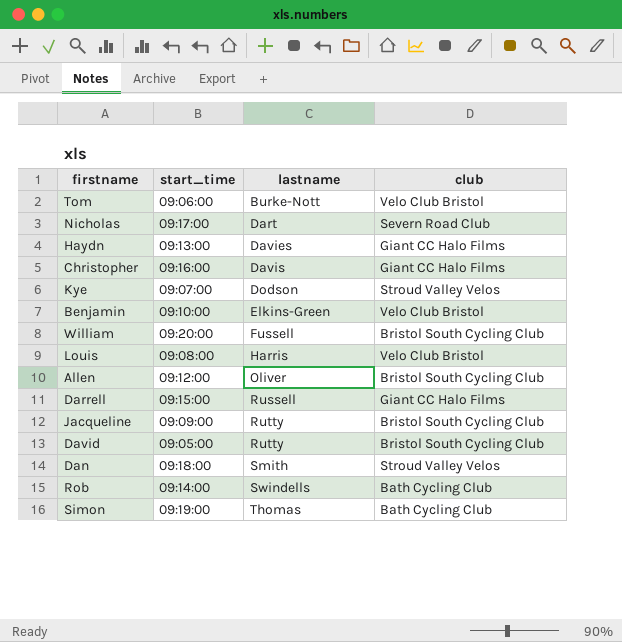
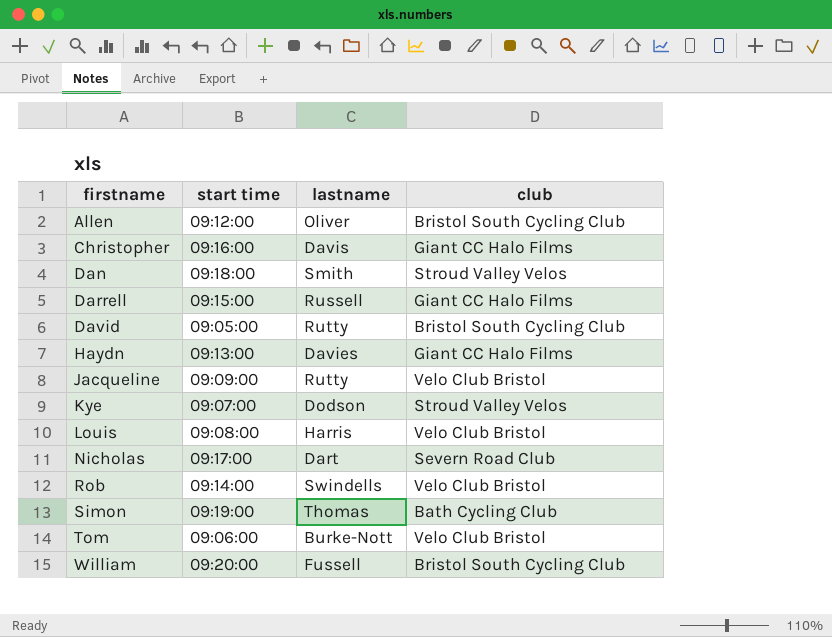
row order: lastname ascending -> firstname ascending
column name: start_time -> start time
row Benjamin: 09:10:00 | Elkins-Green | Velo Club Bristol -> none
Jacqueline | club: Bristol South Cycling Club -> Velo Club Bristol
Rob | club: Bath Cycling Club -> Velo Club Bristol

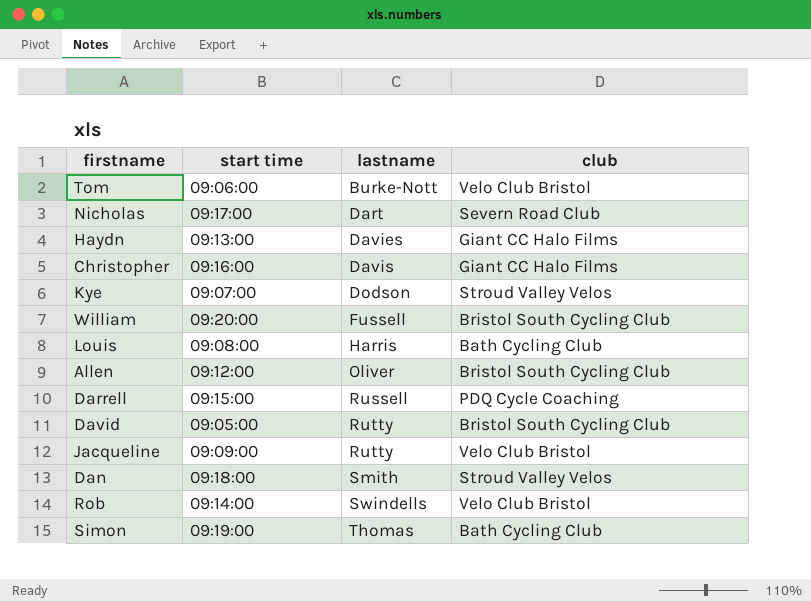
row order: firstname ascending -> lastname ascending
Louis | club: Velo Club Bristol -> Bath Cycling Club
Darrell | club: Giant CC Halo Films -> PDQ Cycle Coaching

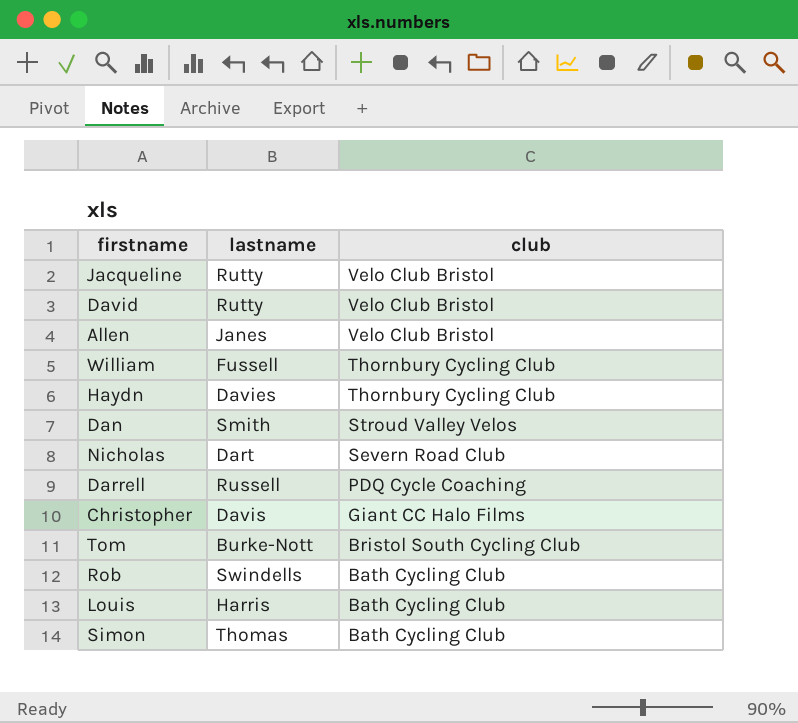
row order: lastname ascending -> club descending
column start time | position: 2 -> none
row Kye: 09:07:00 | Dodson | Stroud Valley Velos -> none
David | club: Bristol South Cycling Club -> Velo Club Bristol
Allen | lastname: Oliver -> Janes
Allen | club: Bristol South Cycling Club -> Velo Club Bristol
William | club: Bristol South Cycling Club -> Thornbury Cycling Club
Haydn | club: Giant CC Halo Films -> Thornbury Cycling Club
Tom | club: Velo Club Bristol -> Bristol South Cycling Club
Rob | club: Velo Club Bristol -> Bath Cycling Club

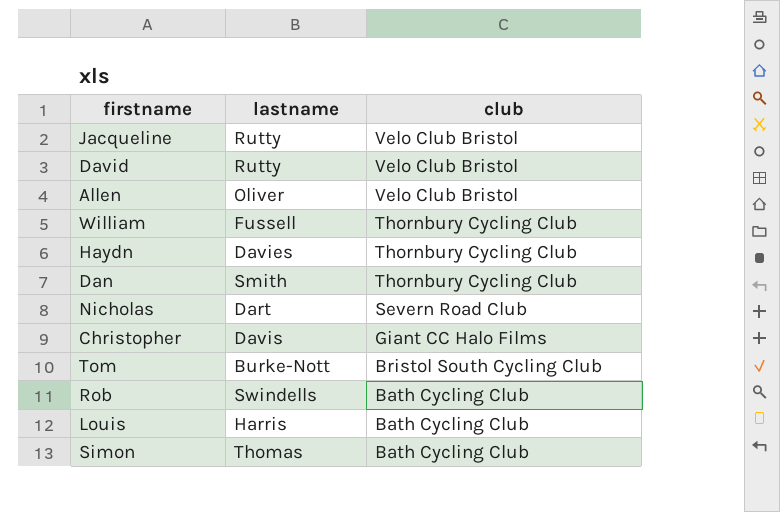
row Darrell: Russell | PDQ Cycle Coaching -> none
Allen | lastname: Janes -> Oliver
Dan | club: Stroud Valley Velos -> Thornbury Cycling Club

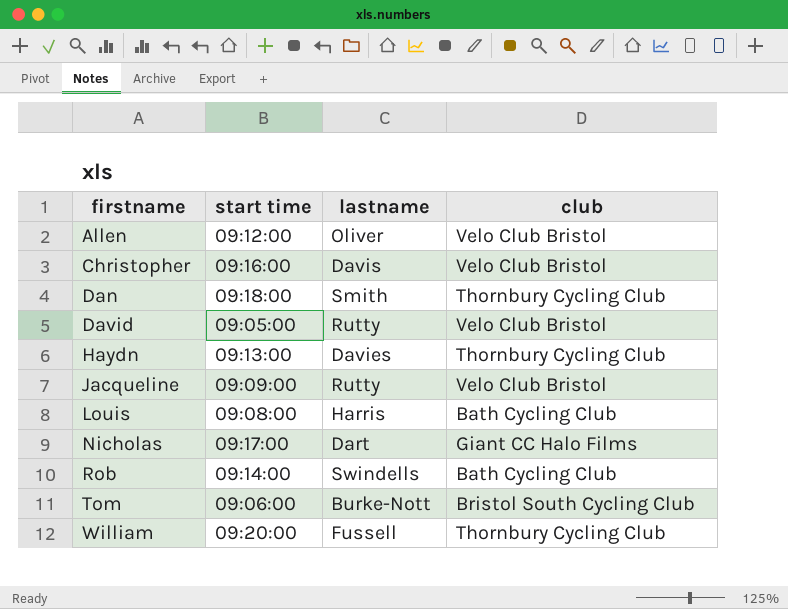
row order: club descending -> firstname ascending
column start time | position: none -> 2
row Simon: Thomas | Bath Cycling Club -> none
Christopher | club: Giant CC Halo Films -> Velo Club Bristol
Nicholas | club: Severn Road Club -> Giant CC Halo Films

